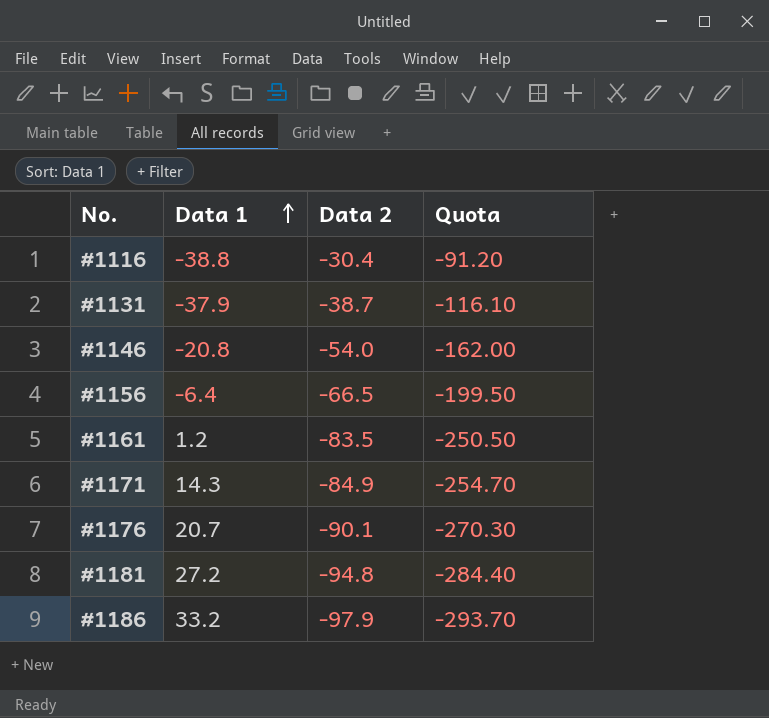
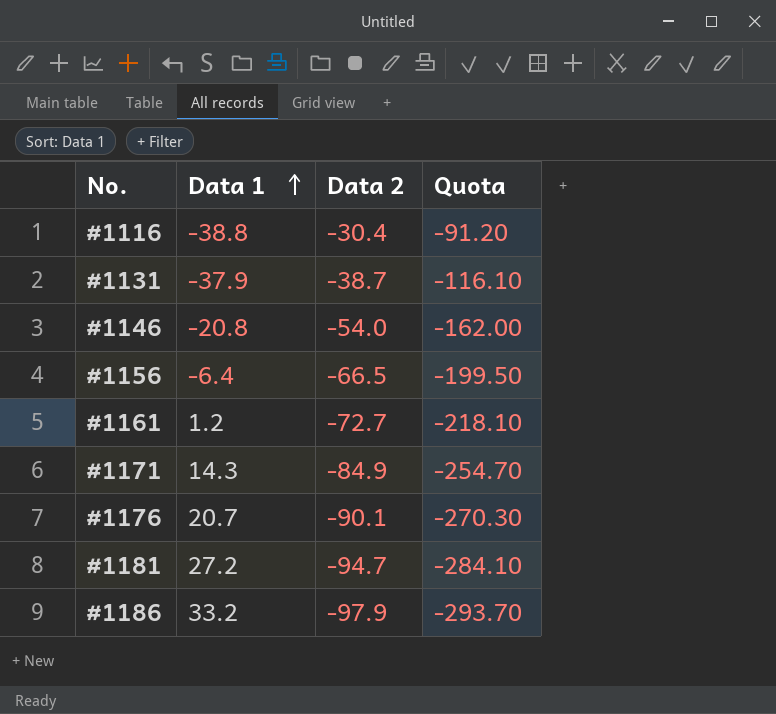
#1161 | Data 2: -83.5 -> -72.7
#1161 | Quota: -250.50 -> -218.10
#1181 | Data 2: -94.8 -> -94.7
#1181 | Quota: -284.40 -> -284.10

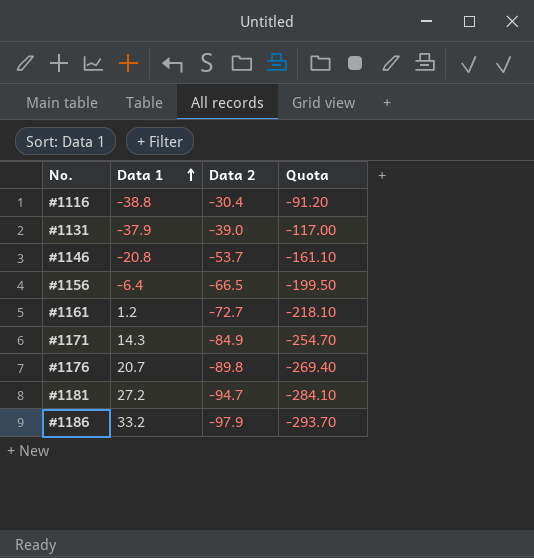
#1131 | Data 2: -38.7 -> -39.0
#1131 | Quota: -116.10 -> -117.00
#1146 | Data 2: -54.0 -> -53.7
#1146 | Quota: -162.00 -> -161.10
#1176 | Data 2: -90.1 -> -89.8
#1176 | Quota: -270.30 -> -269.40

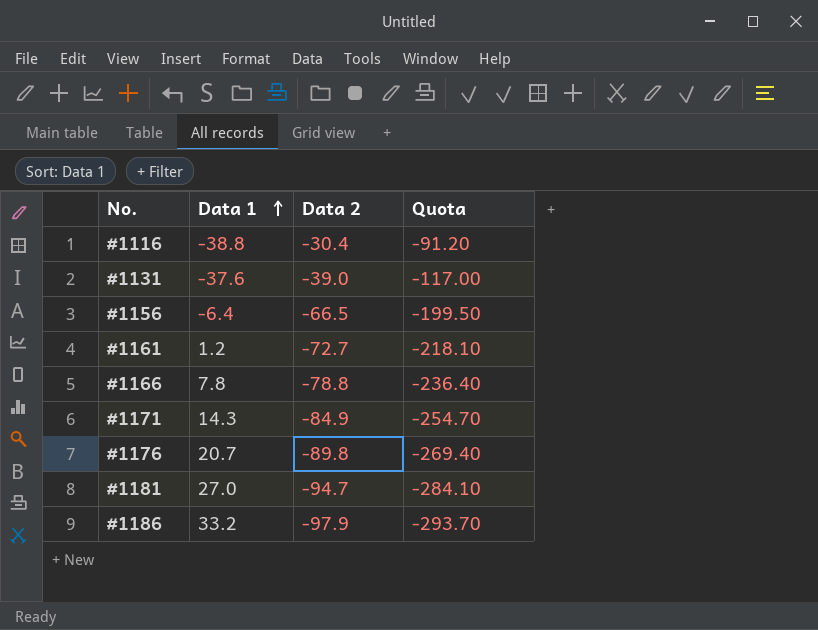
row #1146: -20.8 | -53.7 | -161.10 -> none
#1131 | Data 1: -37.9 -> -37.6
row #1166: none -> 7.8 | -78.8 | -236.40
#1181 | Data 1: 27.2 -> 27.0

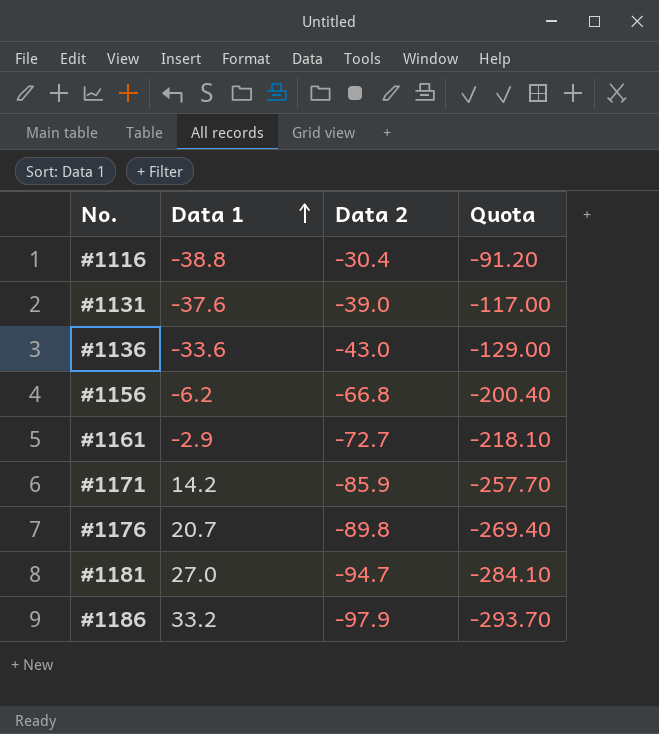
row #1166: 7.8 | -78.8 | -236.40 -> none
row #1136: none -> -33.6 | -43.0 | -129.00
#1156 | Data 1: -6.4 -> -6.2
#1156 | Data 2: -66.5 -> -66.8
#1156 | Quota: -199.50 -> -200.40
#1161 | Data 1: 1.2 -> -2.9
#1171 | Data 1: 14.3 -> 14.2
#1171 | Data 2: -84.9 -> -85.9
#1171 | Quota: -254.70 -> -257.70

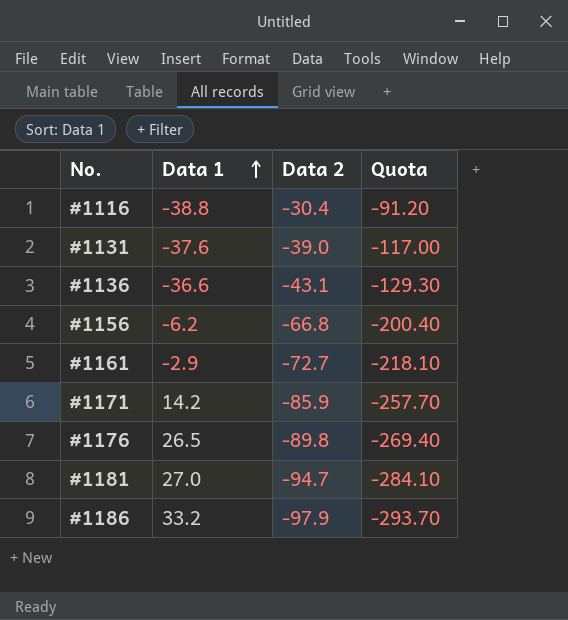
#1136 | Data 1: -33.6 -> -36.6
#1136 | Data 2: -43.0 -> -43.1
#1136 | Quota: -129.00 -> -129.30
#1176 | Data 1: 20.7 -> 26.5

